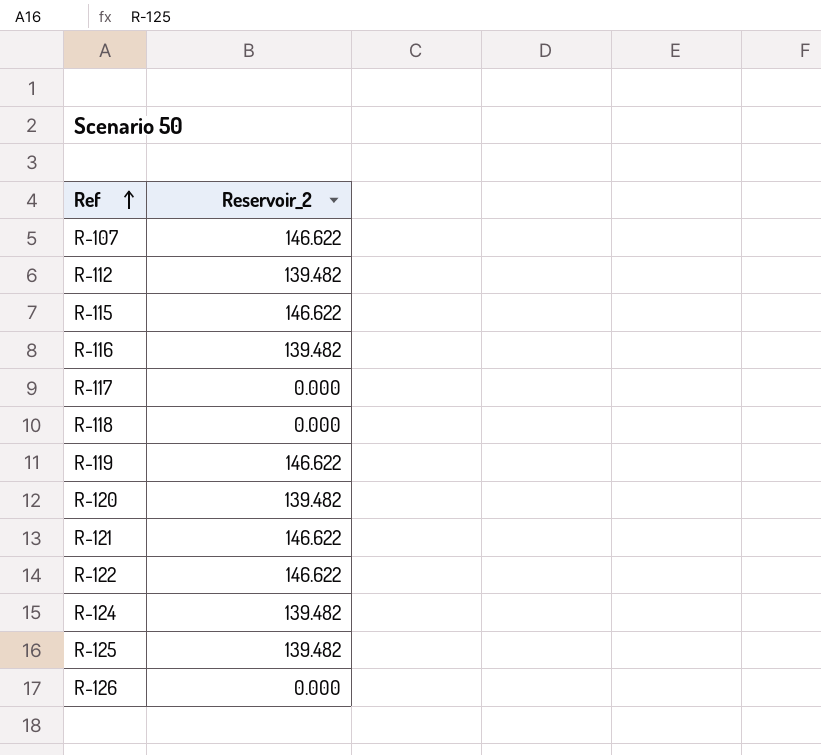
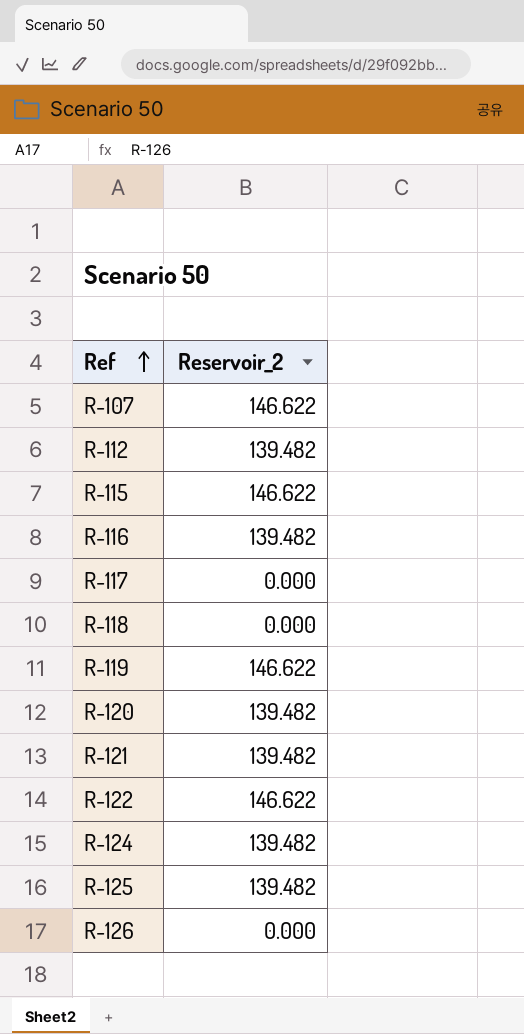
R-121 | Reservoir_2: 146.622 -> 139.482

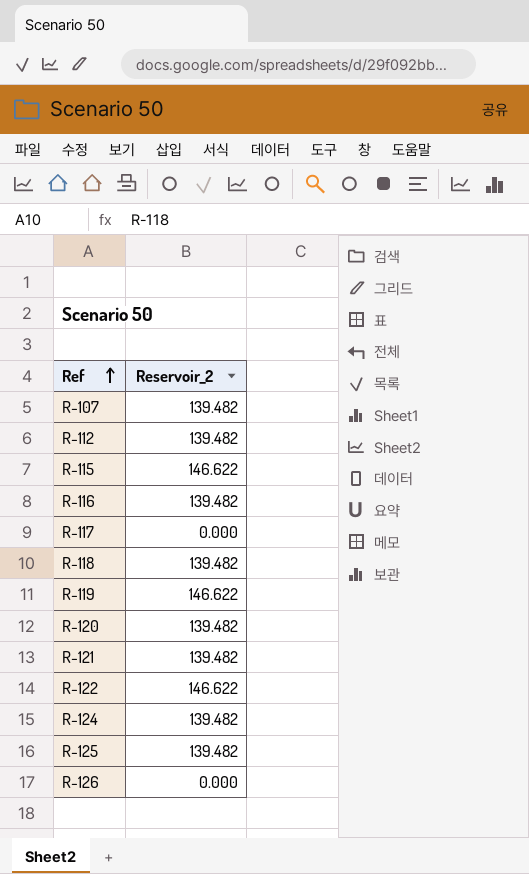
R-107 | Reservoir_2: 146.622 -> 139.482
R-118 | Reservoir_2: 0.000 -> 139.482

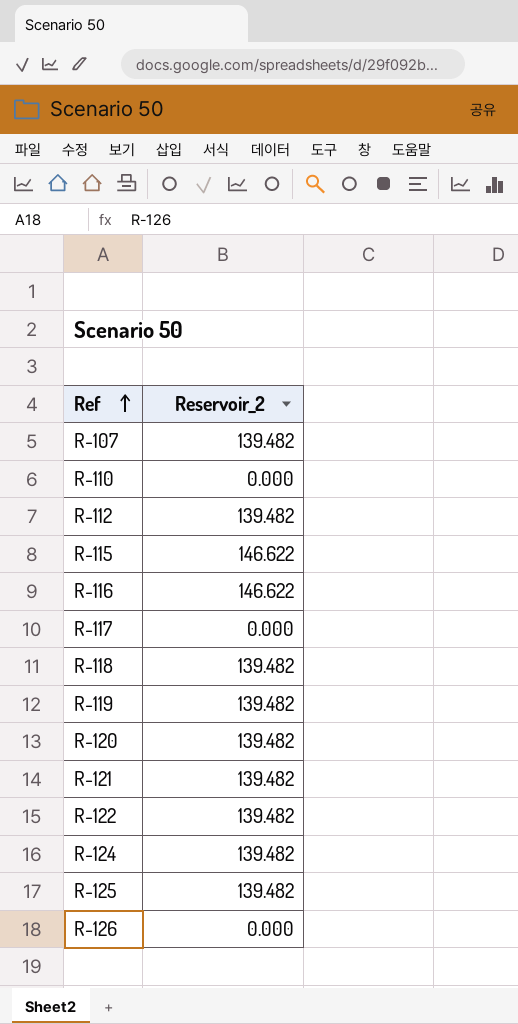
row R-110: none -> 0.000
R-116 | Reservoir_2: 139.482 -> 146.622
R-119 | Reservoir_2: 146.622 -> 139.482
R-122 | Reservoir_2: 146.622 -> 139.482

